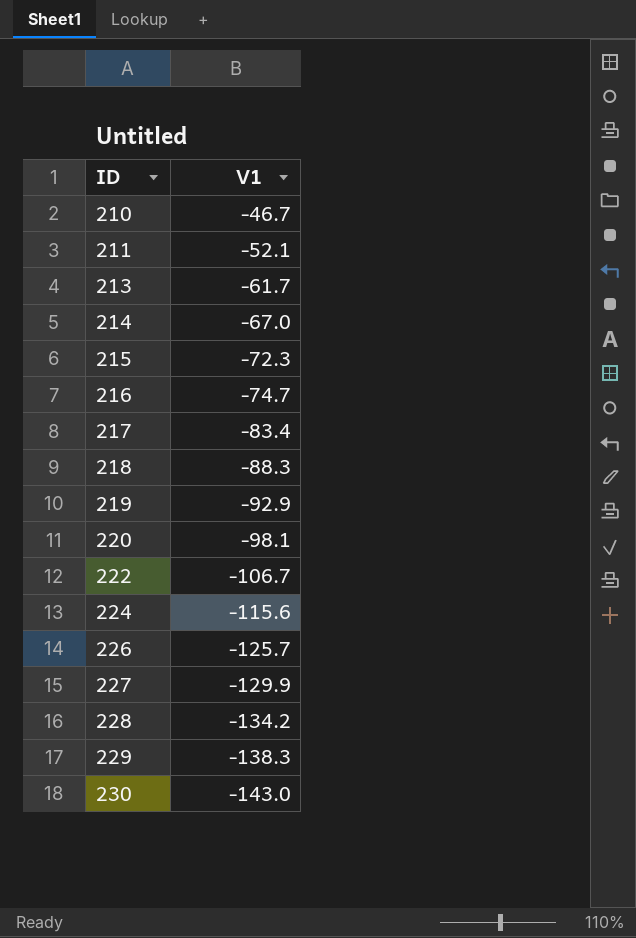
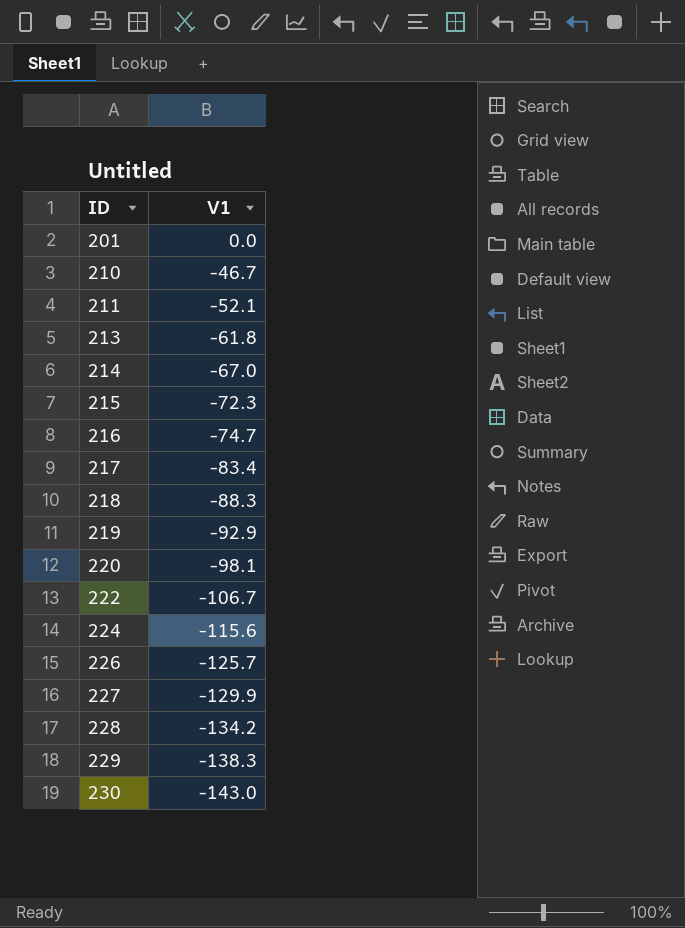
row 201: none -> 0.0
213 | V1: -61.7 -> -61.8

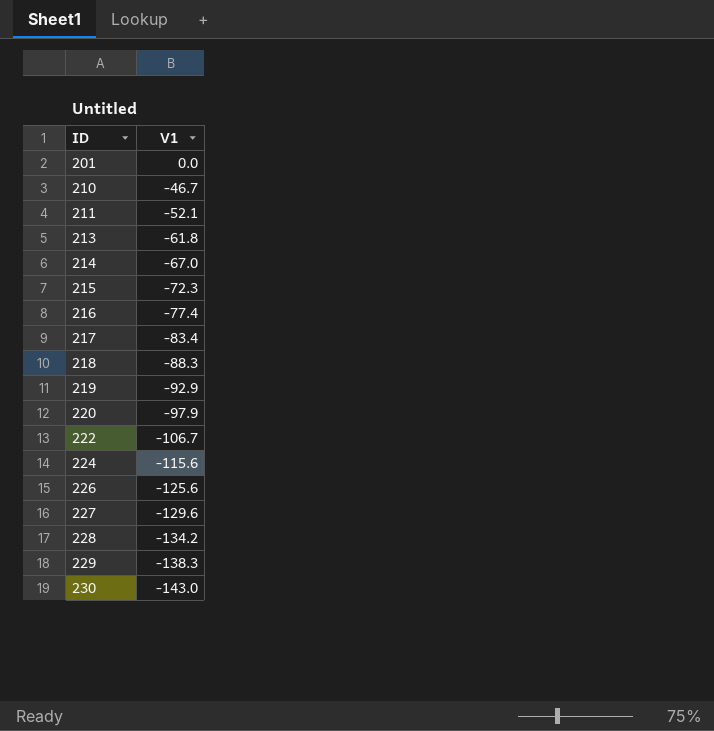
216 | V1: -74.7 -> -77.4
220 | V1: -98.1 -> -97.9
226 | V1: -125.7 -> -125.6
227 | V1: -129.9 -> -129.6

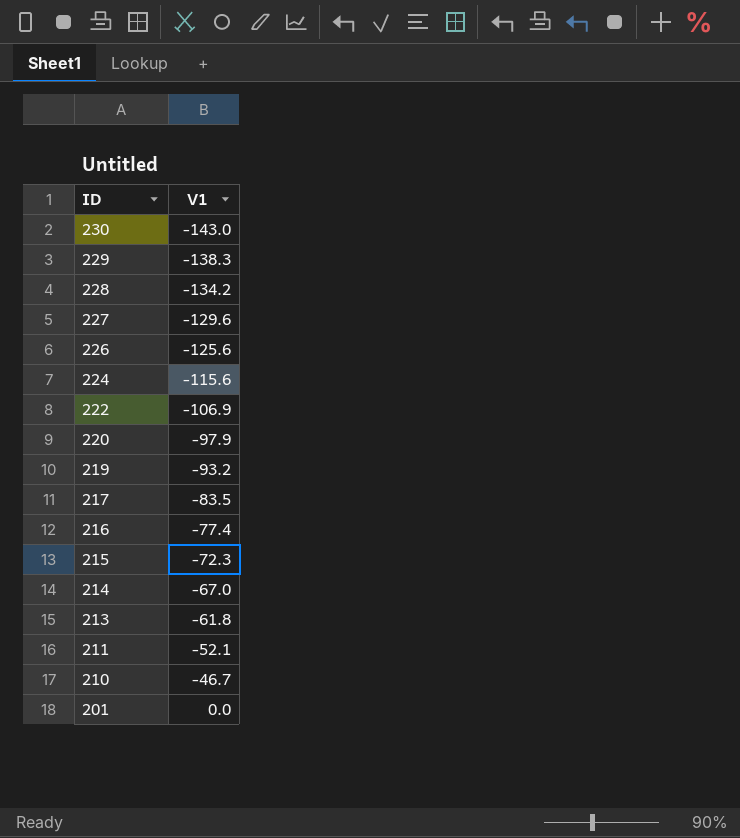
row order: ID ascending -> ID descending
row 218: -88.3 -> none
222 | V1: -106.7 -> -106.9
219 | V1: -92.9 -> -93.2
217 | V1: -83.4 -> -83.5

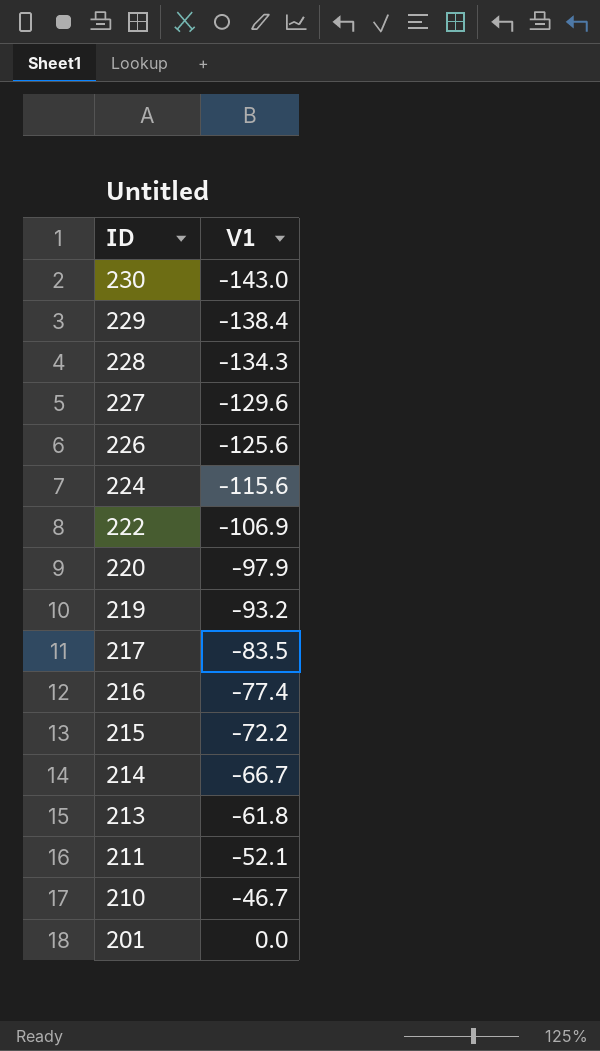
229 | V1: -138.3 -> -138.4
228 | V1: -134.2 -> -134.3
215 | V1: -72.3 -> -72.2
214 | V1: -67.0 -> -66.7

